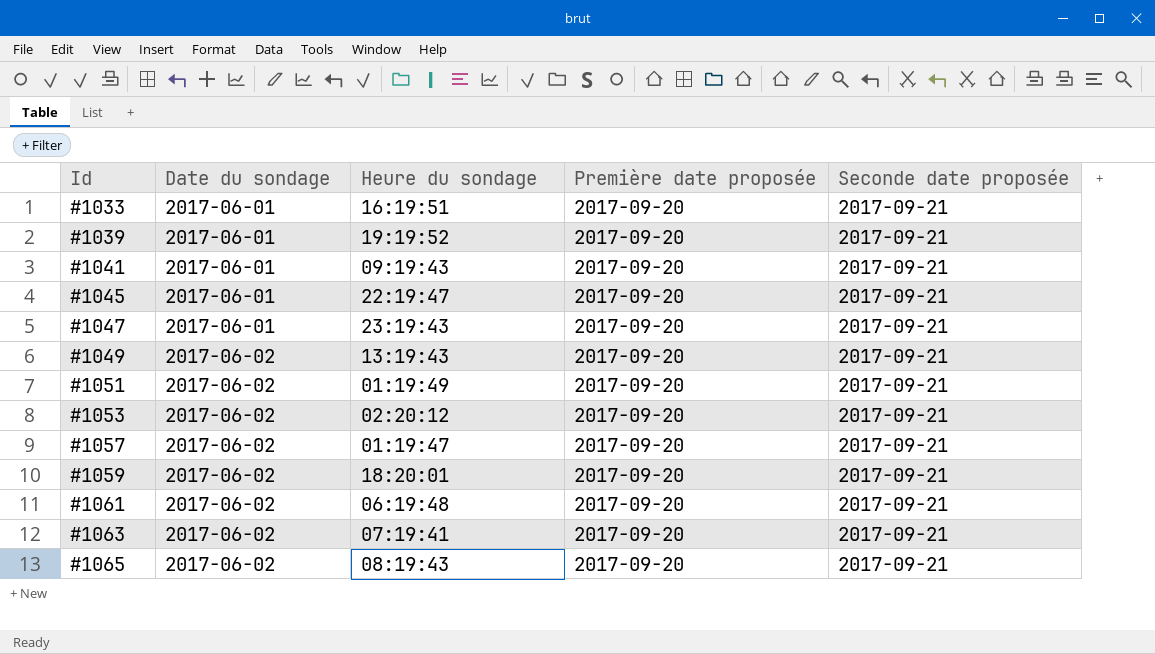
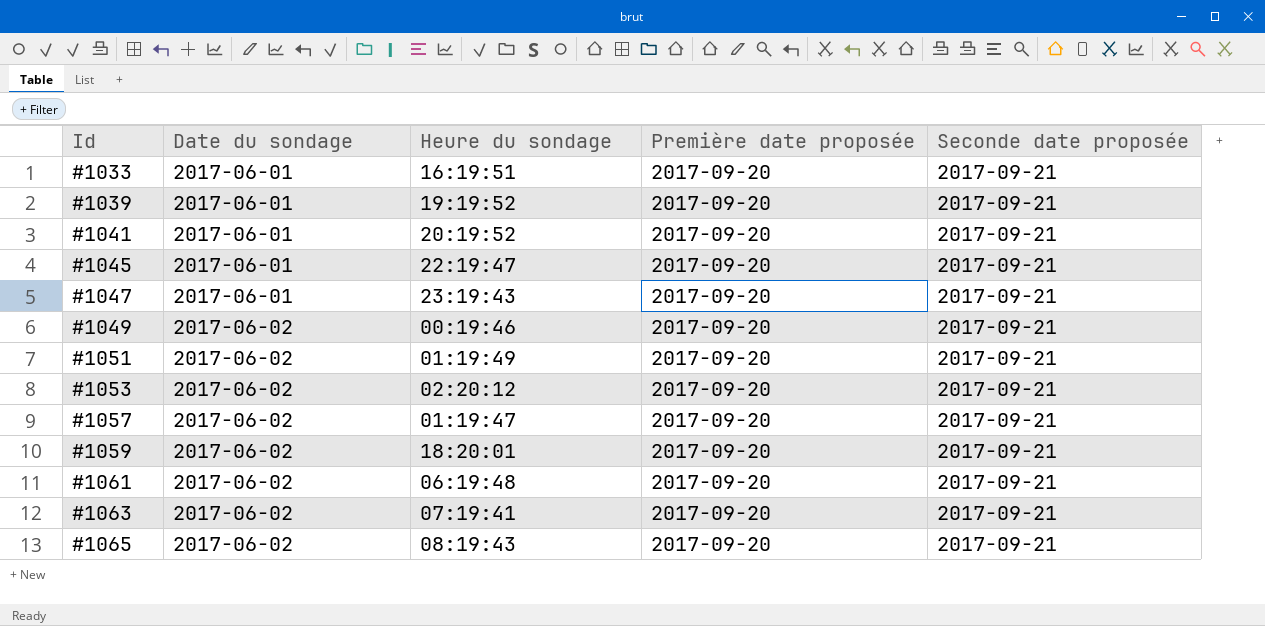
#1041 | Heure du sondage: 09:19:43 -> 20:19:52
#1049 | Heure du sondage: 13:19:43 -> 00:19:46

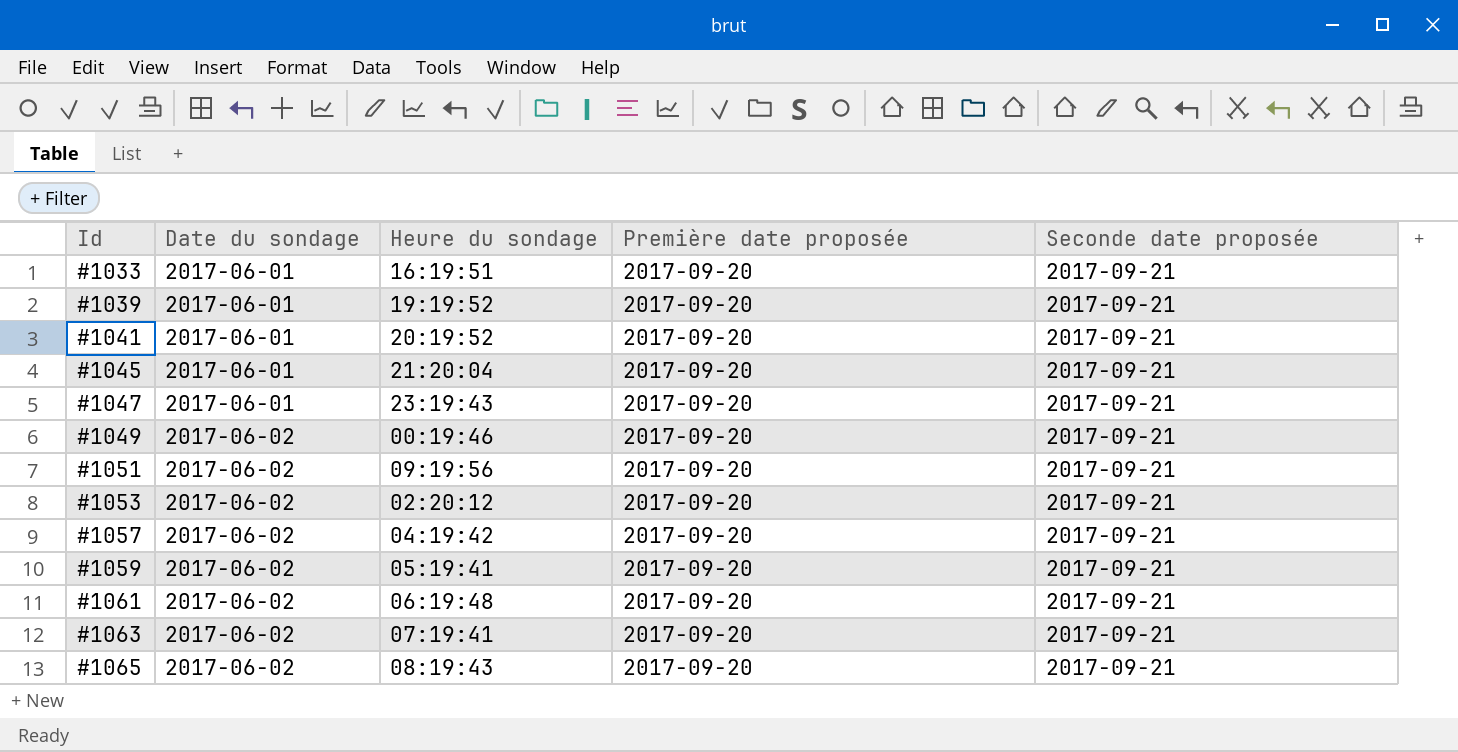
#1045 | Heure du sondage: 22:19:47 -> 21:20:04
#1051 | Heure du sondage: 01:19:49 -> 09:19:56
#1057 | Heure du sondage: 01:19:47 -> 04:19:42
#1059 | Heure du sondage: 18:20:01 -> 05:19:41

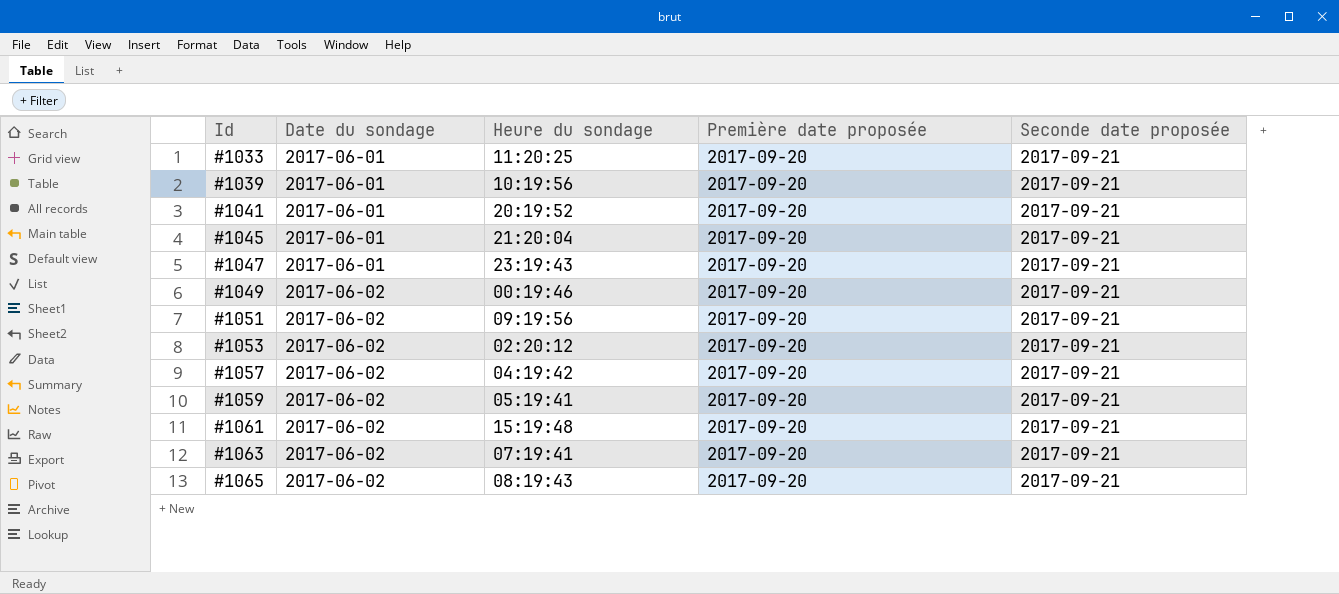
#1033 | Heure du sondage: 16:19:51 -> 11:20:25
#1039 | Heure du sondage: 19:19:52 -> 10:19:56
#1061 | Heure du sondage: 06:19:48 -> 15:19:48

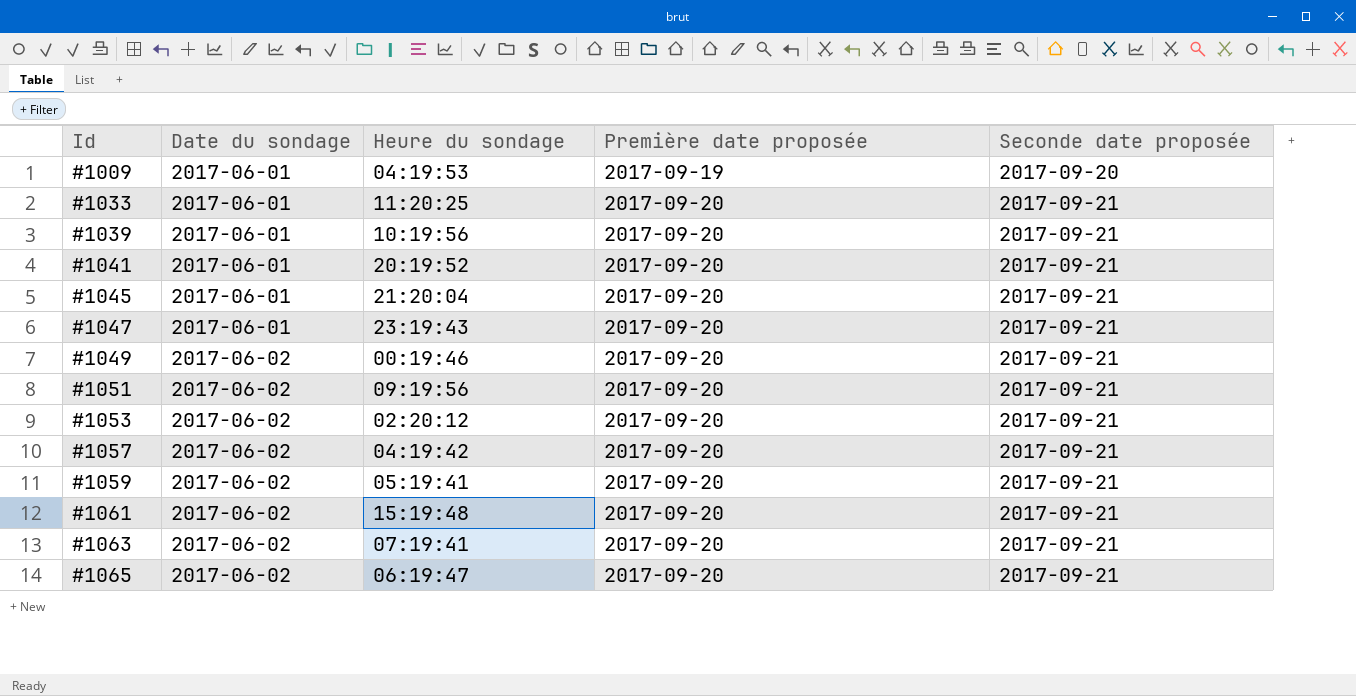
row #1009: none -> 2017-06-01 | 04:19:53 | 2017-09-19 | 2017-09-20
#1065 | Heure du sondage: 08:19:43 -> 06:19:47

